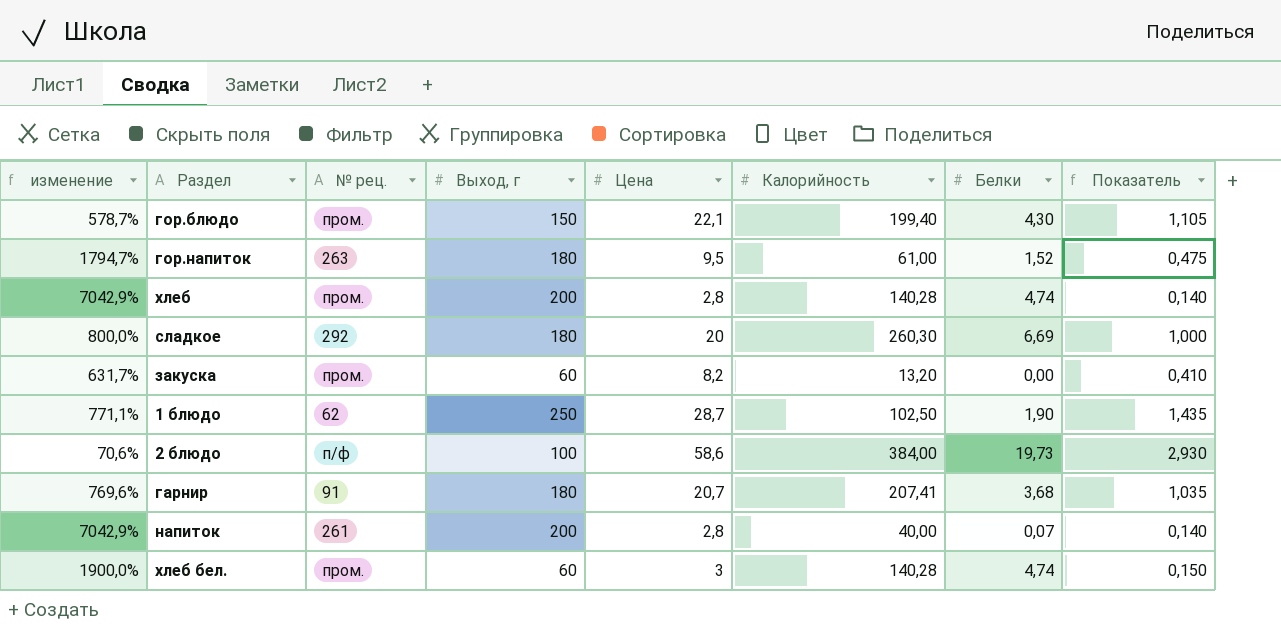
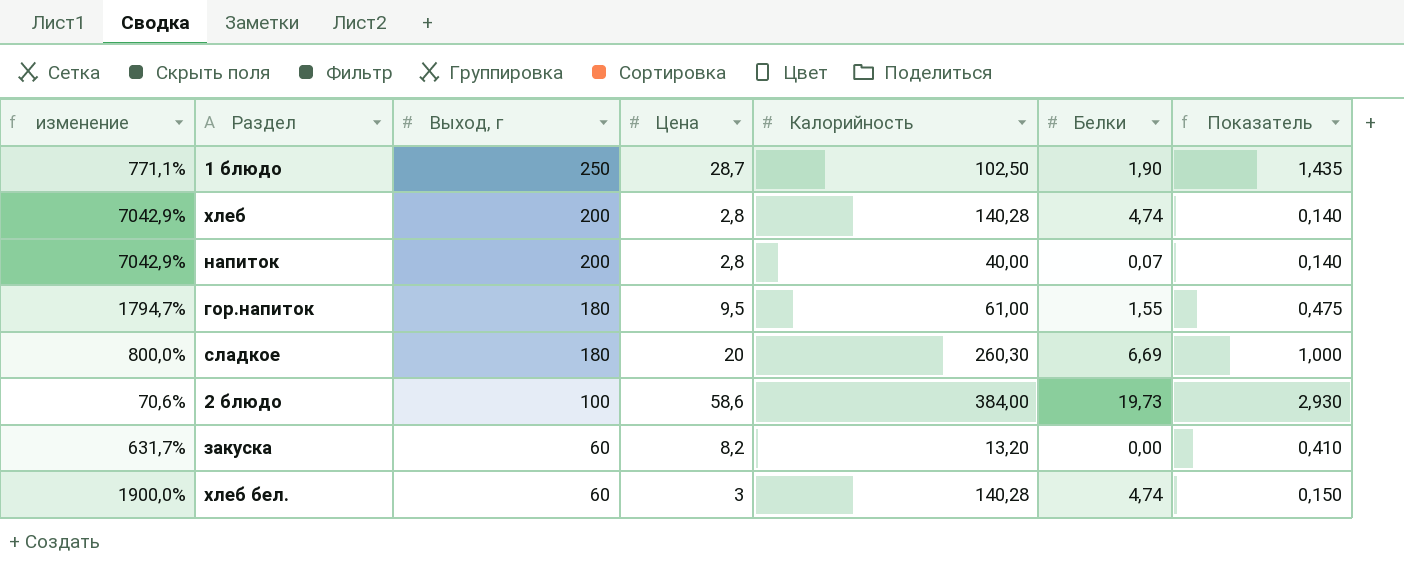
row order: none -> Выход, г descending
column № рец. | position: 3 -> none
row гор.блюдо: 578,7% | пром. | 150 | 22,1 | 199,40 | 4,30 | 1,105 -> none
row гарнир: 769,6% | 91 | 180 | 20,7 | 207,41 | 3,68 | 1,035 -> none
гор.напиток | Белки: 1,52 -> 1,55

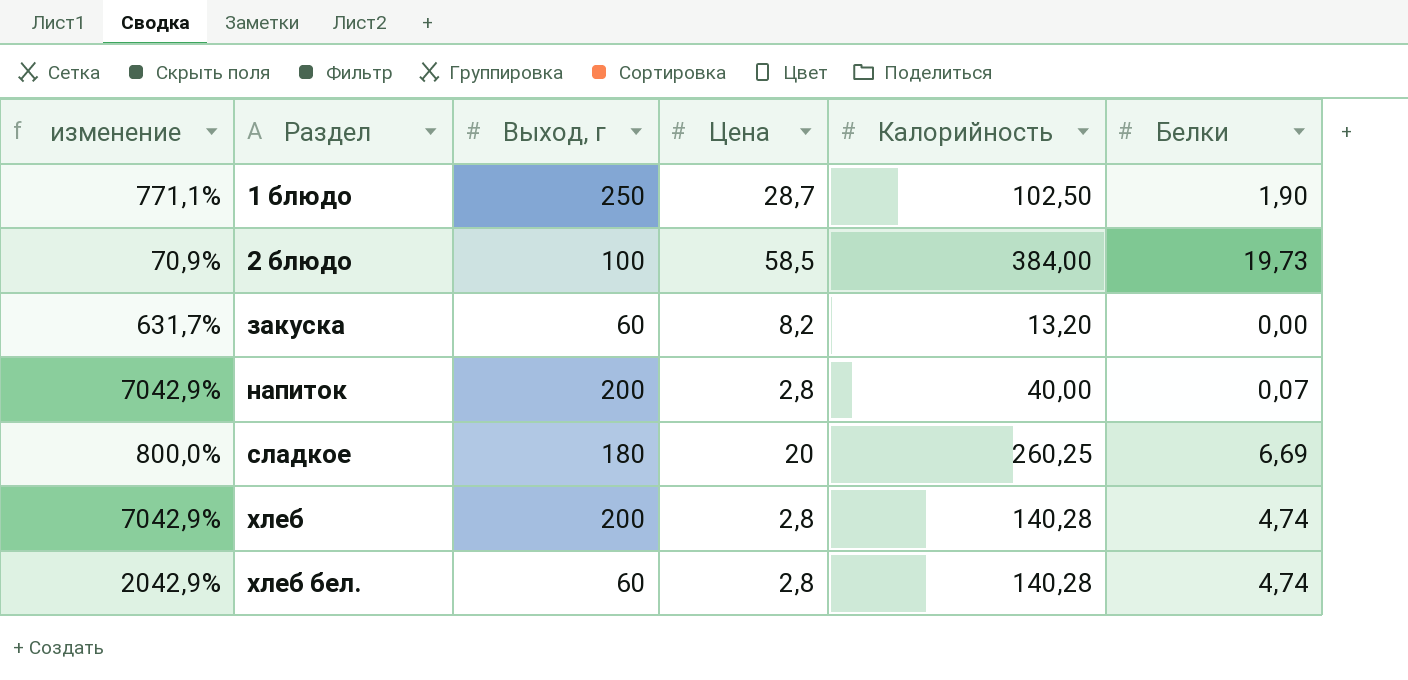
row order: Выход, г descending -> Раздел ascending
column Показатель | formula: [Цена] * 0,05 -> none
row гор.напиток: 1794,7% | 180 | 9,5 | 61,00 | 1,55 | 0,475 -> none
2 блюдо | изменение: 70,6% -> 70,9%
2 блюдо | Цена: 58,6 -> 58,5
сладкое | Калорийность: 260,30 -> 260,25
хлеб бел. | изменение: 1900,0% -> 2042,9%
хлеб бел. | Цена: 3 -> 2,8

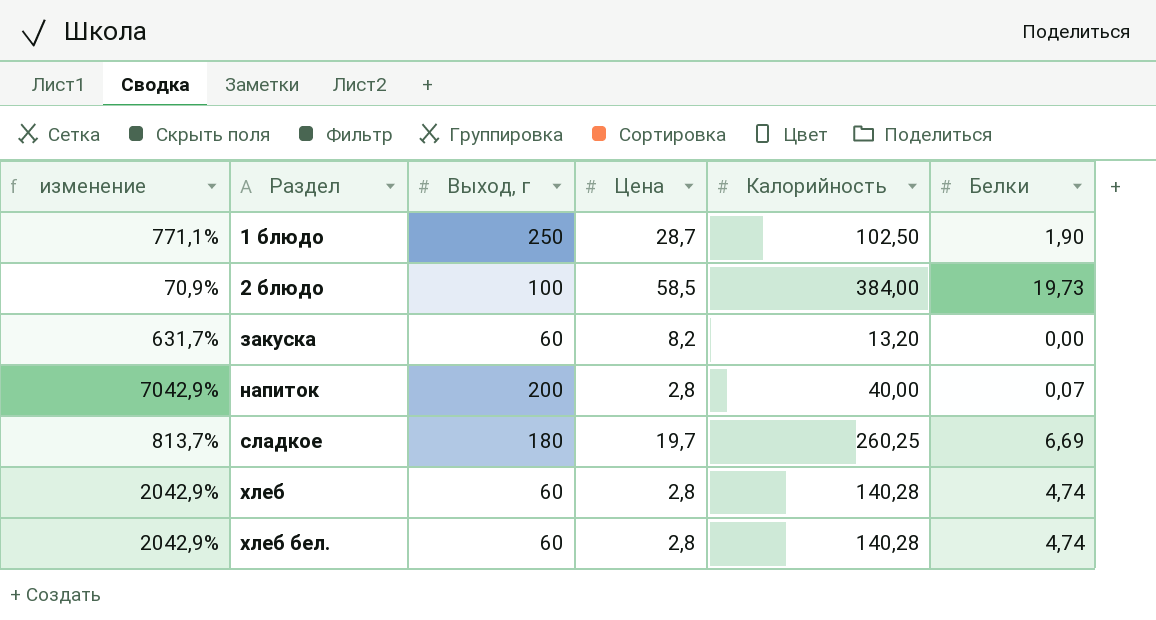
сладкое | изменение: 800,0% -> 813,7%
сладкое | Цена: 20 -> 19,7
хлеб | изменение: 7042,9% -> 2042,9%
хлеб | Выход, г: 200 -> 60

